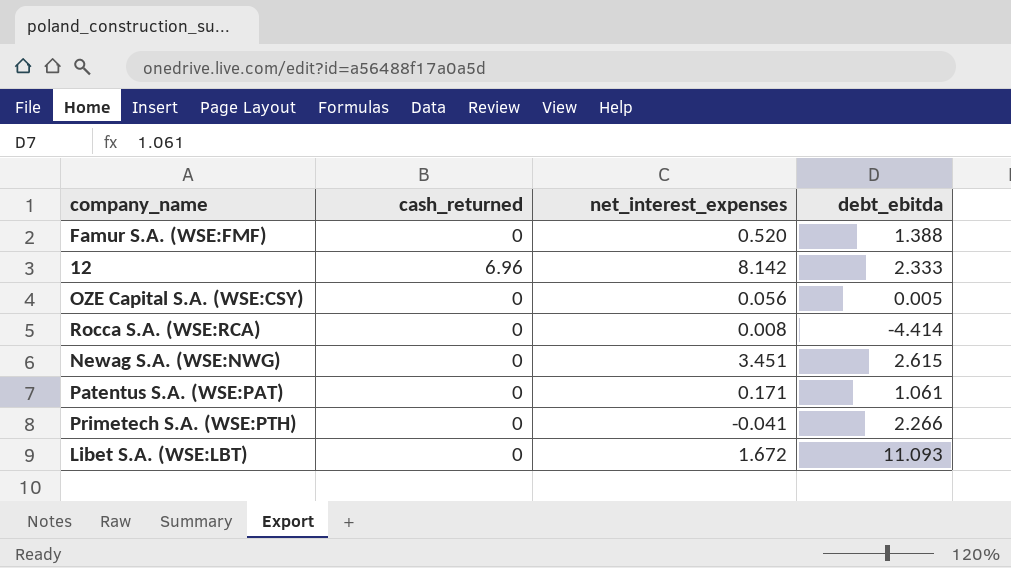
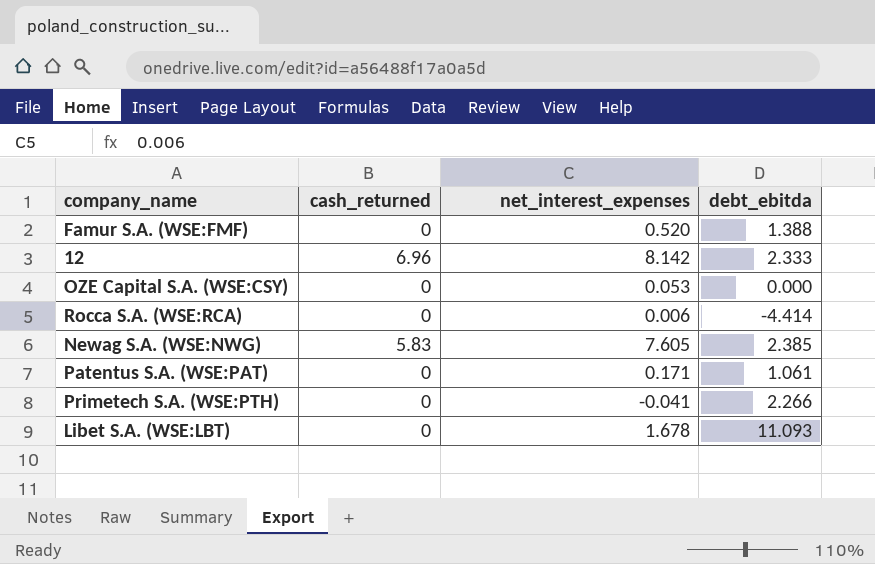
OZE Capital S.A. (WSE:CSY) | net_interest_expenses: 0.056 -> 0.053
OZE Capital S.A. (WSE:CSY) | debt_ebitda: 0.005 -> 0.000
Rocca S.A. (WSE:RCA) | net_interest_expenses: 0.008 -> 0.006
Newag S.A. (WSE:NWG) | cash_returned: 0 -> 5.83
Newag S.A. (WSE:NWG) | net_interest_expenses: 3.451 -> 7.605
Newag S.A. (WSE:NWG) | debt_ebitda: 2.615 -> 2.385
Libet S.A. (WSE:LBT) | net_interest_expenses: 1.672 -> 1.678

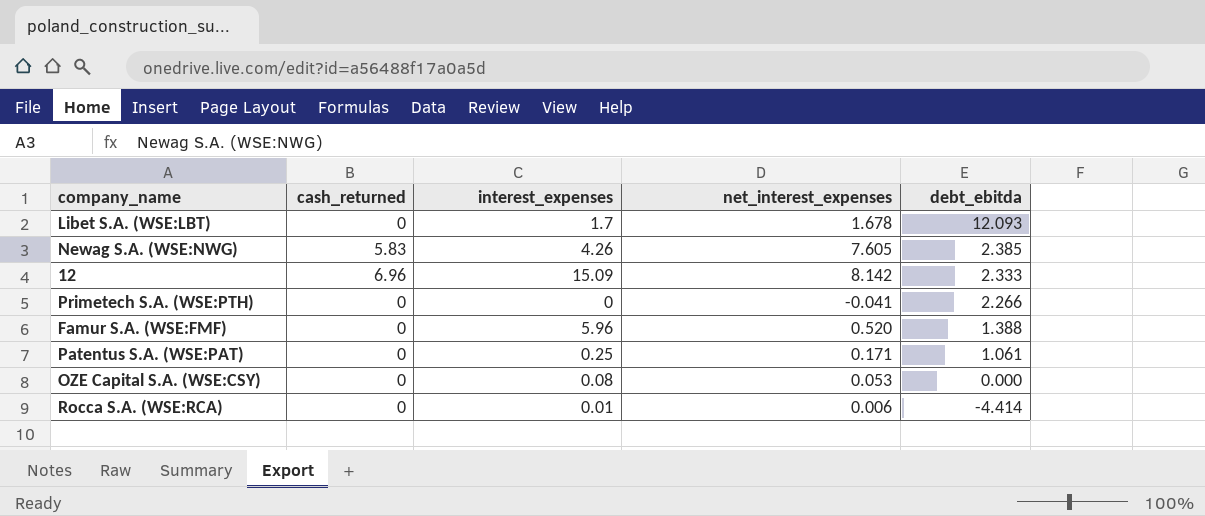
row order: none -> debt_ebitda descending
column interest_expenses | position: none -> 3
Libet S.A. (WSE:LBT) | debt_ebitda: 11.093 -> 12.093

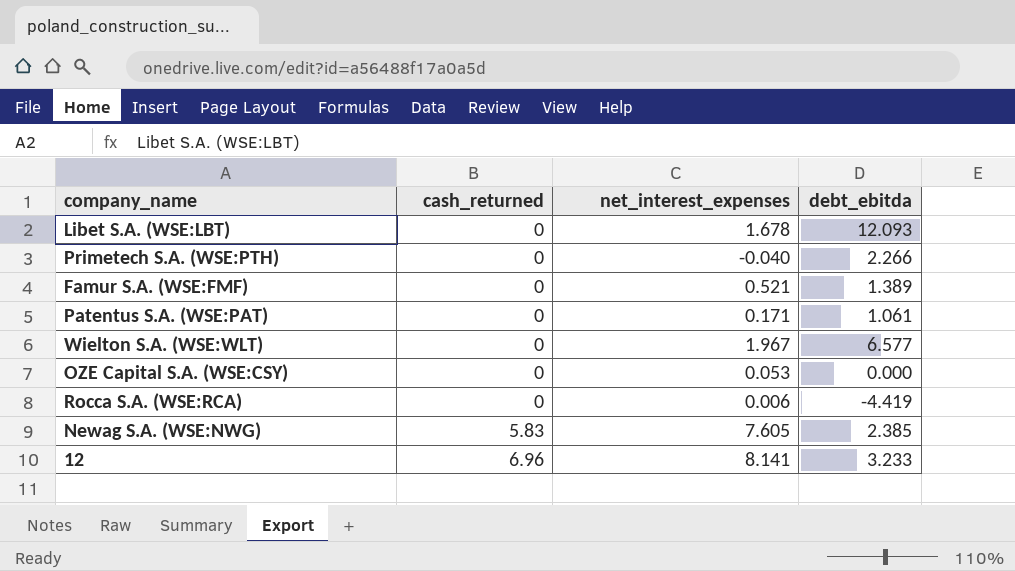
row order: debt_ebitda descending -> cash_returned ascending
column interest_expenses | position: 3 -> none
Primetech S.A. (WSE:PTH) | net_interest_expenses: -0.041 -> -0.040
Famur S.A. (WSE:FMF) | net_interest_expenses: 0.520 -> 0.521
Famur S.A. (WSE:FMF) | debt_ebitda: 1.388 -> 1.389
row Wielton S.A. (WSE:WLT): none -> 0 | 1.967 | 6.577
Rocca S.A. (WSE:RCA) | debt_ebitda: -4.414 -> -4.419
12 | net_interest_expenses: 8.142 -> 8.141
12 | debt_ebitda: 2.333 -> 3.233

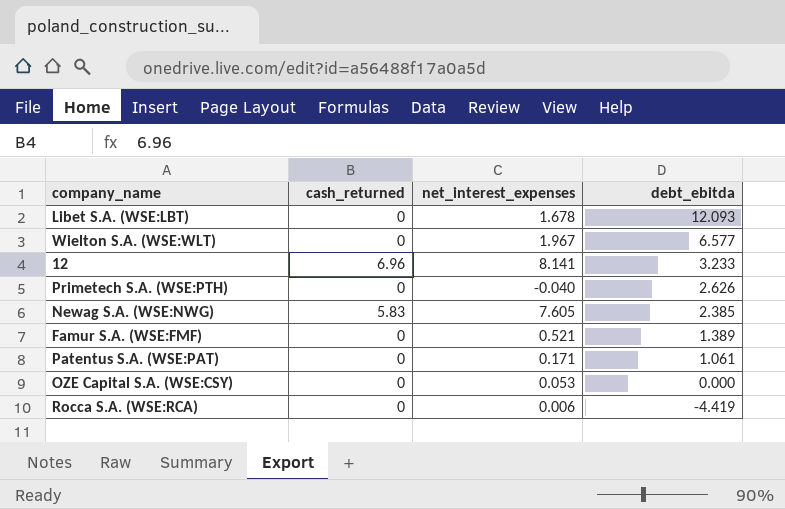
row order: cash_returned ascending -> debt_ebitda descending
Primetech S.A. (WSE:PTH) | debt_ebitda: 2.266 -> 2.626

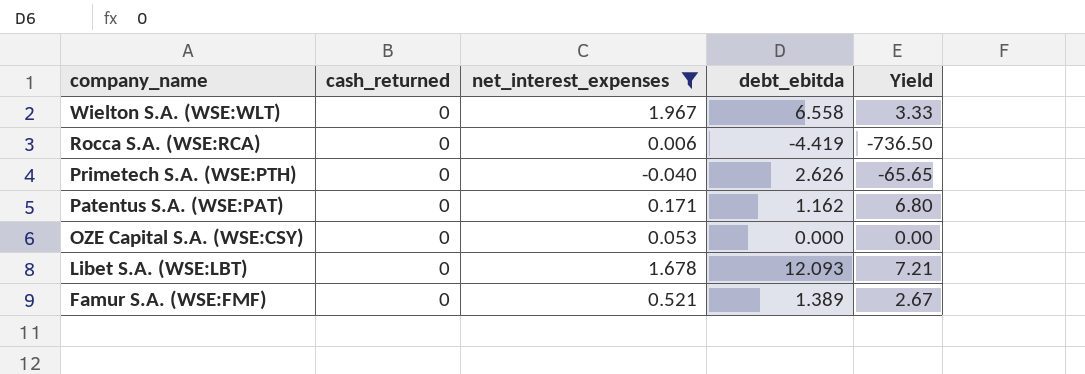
filter: none -> net_interest_expenses <= 1.967
row order: debt_ebitda descending -> company_name descending
column Yield | formula: none -> [debt_ebitda] / [net_interest_expenses]
Wielton S.A. (WSE:WLT) | debt_ebitda: 6.577 -> 6.558
Patentus S.A. (WSE:PAT) | debt_ebitda: 1.061 -> 1.162

